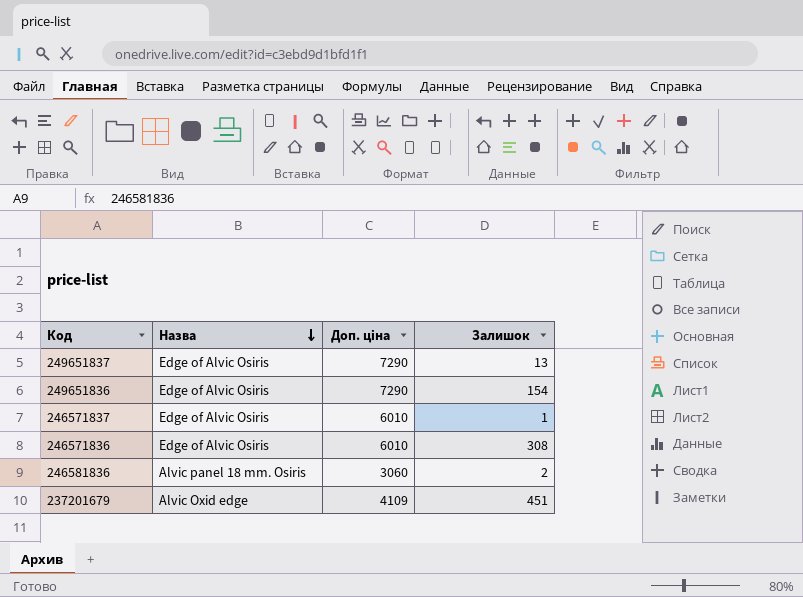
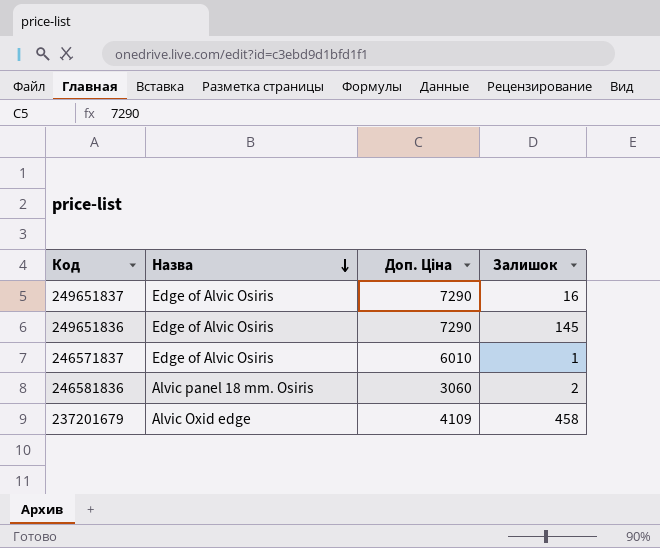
column name: Доп. ціна -> Доп. Ціна
row 246571836: Edge of Alvic Osiris | 6010 | 308 -> none
249651837 | Залишок: 13 -> 16
249651836 | Залишок: 154 -> 145
237201679 | Залишок: 451 -> 458

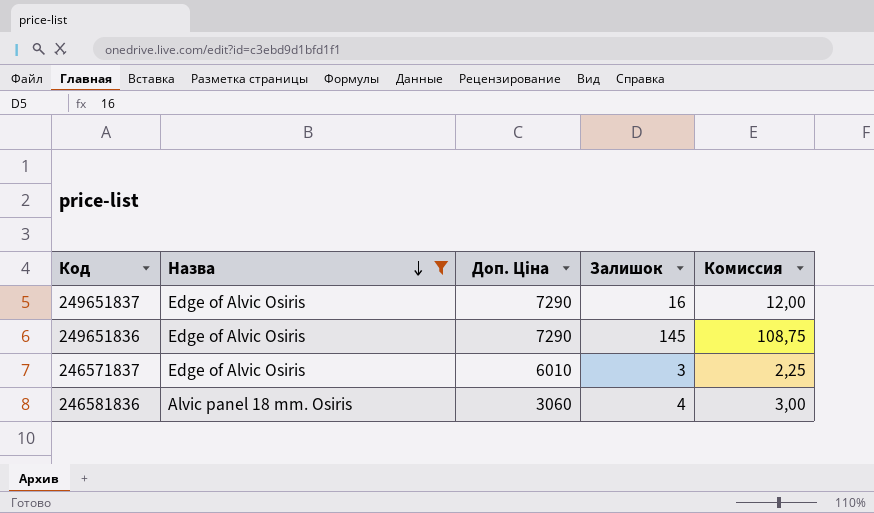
filter: none -> Назва != Alvic Oxid edge
column Комиссия | formula: none -> [Залишок] * 0,75
246571837 | Залишок: 1 -> 3
246581836 | Залишок: 2 -> 4

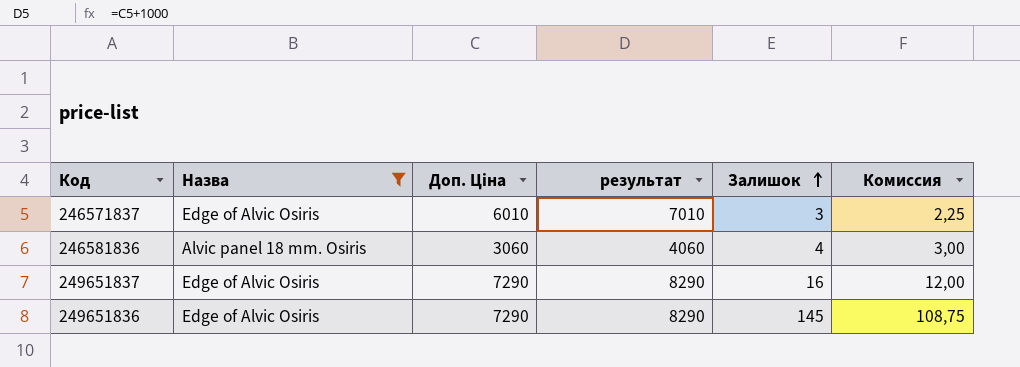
row order: Назва descending -> Залишок ascending
column результат | formula: none -> [Доп. Ціна] + 1000

